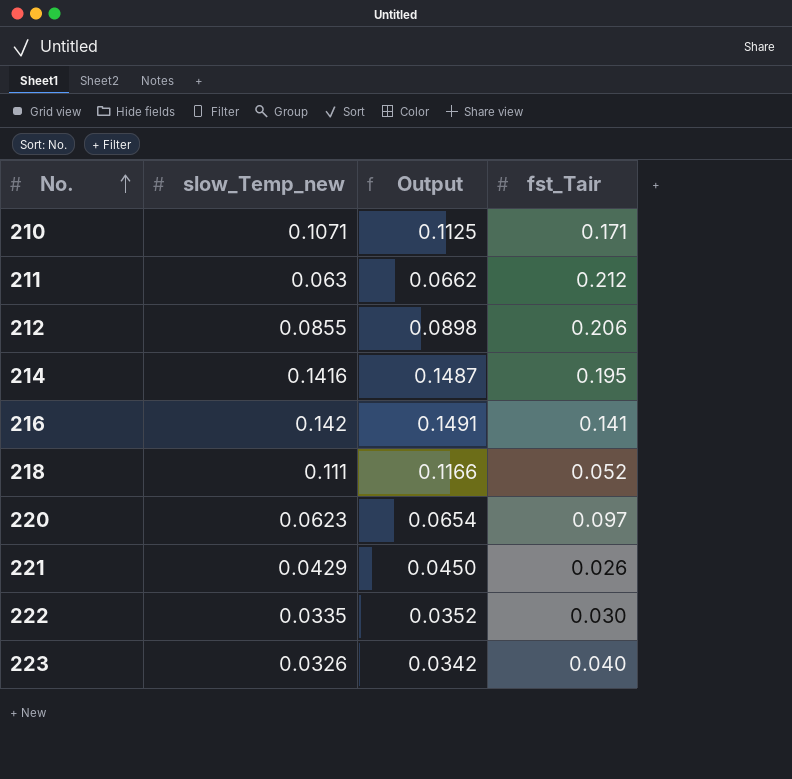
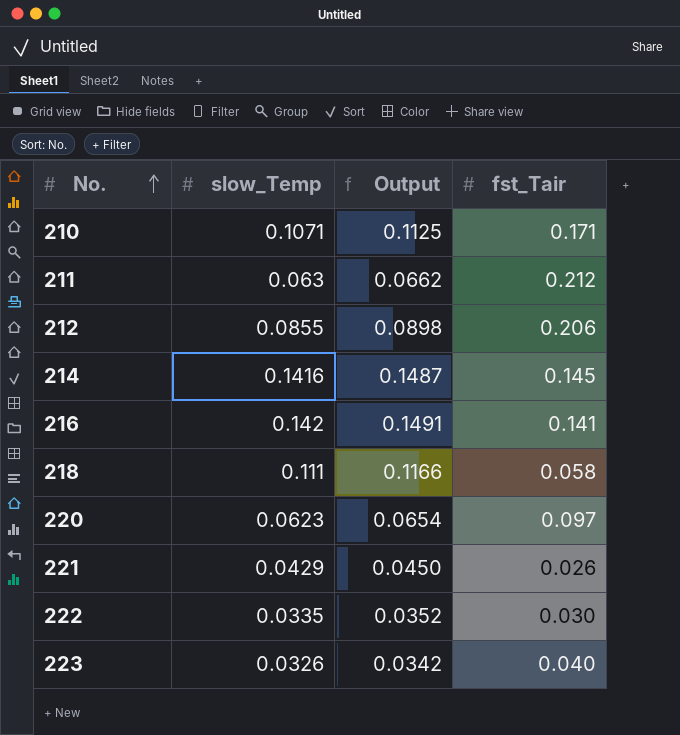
column name: slow_Temp_new -> slow_Temp
214 | fst_Tair: 0.195 -> 0.145
218 | fst_Tair: 0.052 -> 0.058

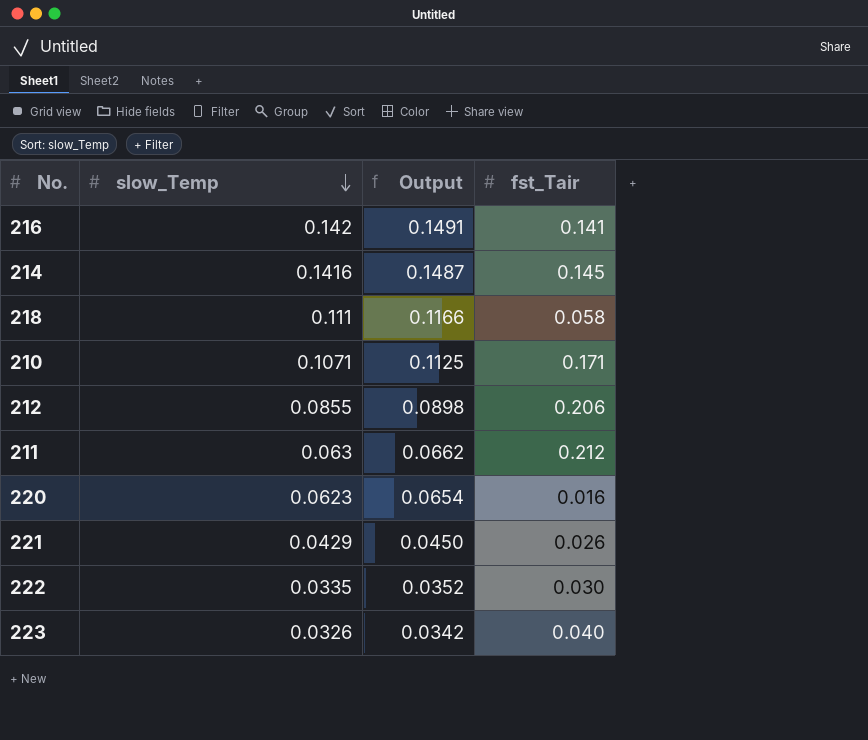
row order: No. ascending -> slow_Temp descending
220 | fst_Tair: 0.097 -> 0.016

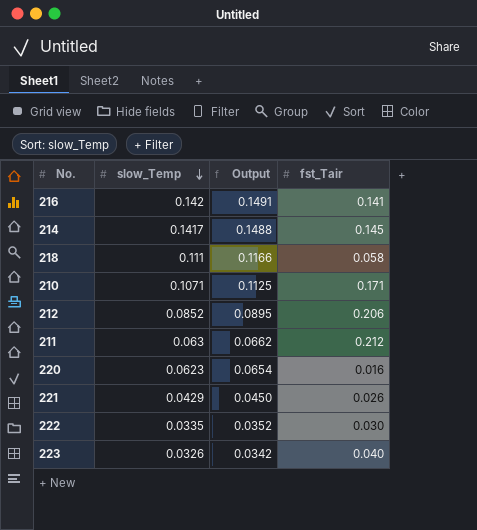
214 | slow_Temp: 0.1416 -> 0.1417
214 | Output: 0.1487 -> 0.1488
212 | slow_Temp: 0.0855 -> 0.0852
212 | Output: 0.0898 -> 0.0895

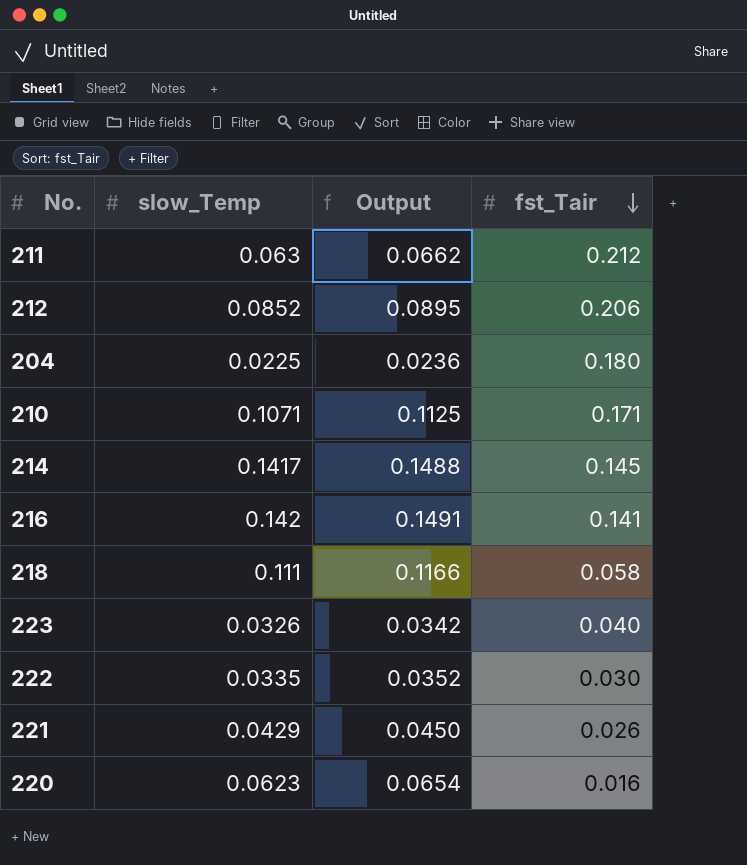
row order: slow_Temp descending -> fst_Tair descending
row 204: none -> 0.0225 | 0.0236 | 0.180

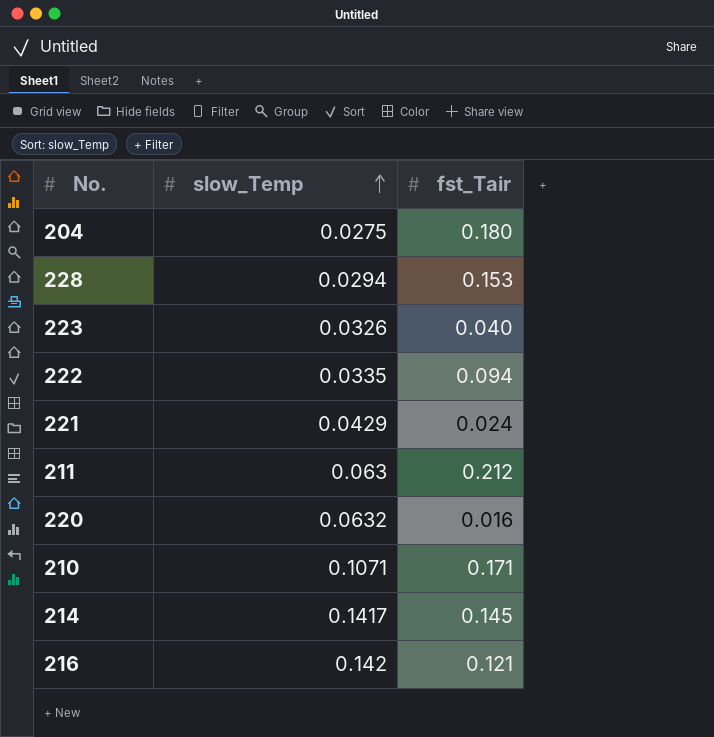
row order: fst_Tair descending -> slow_Temp ascending
column Output | formula: [slow_Temp] * 1.05 -> none
row 212: 0.0852 | 0.0895 | 0.206 -> none
row 218: 0.111 | 0.1166 | 0.058 -> none
204 | slow_Temp: 0.0225 -> 0.0275
row 228: none -> 0.0294 | 0.153
222 | fst_Tair: 0.030 -> 0.094
221 | fst_Tair: 0.026 -> 0.024
220 | slow_Temp: 0.0623 -> 0.0632
216 | fst_Tair: 0.141 -> 0.121

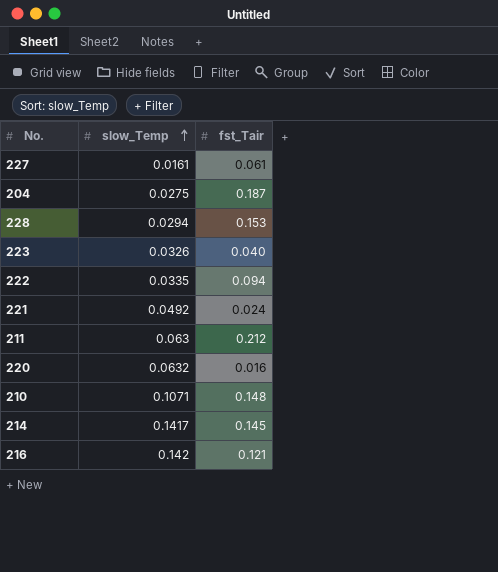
row 227: none -> 0.0161 | 0.061
204 | fst_Tair: 0.180 -> 0.187
221 | slow_Temp: 0.0429 -> 0.0492
210 | fst_Tair: 0.171 -> 0.148

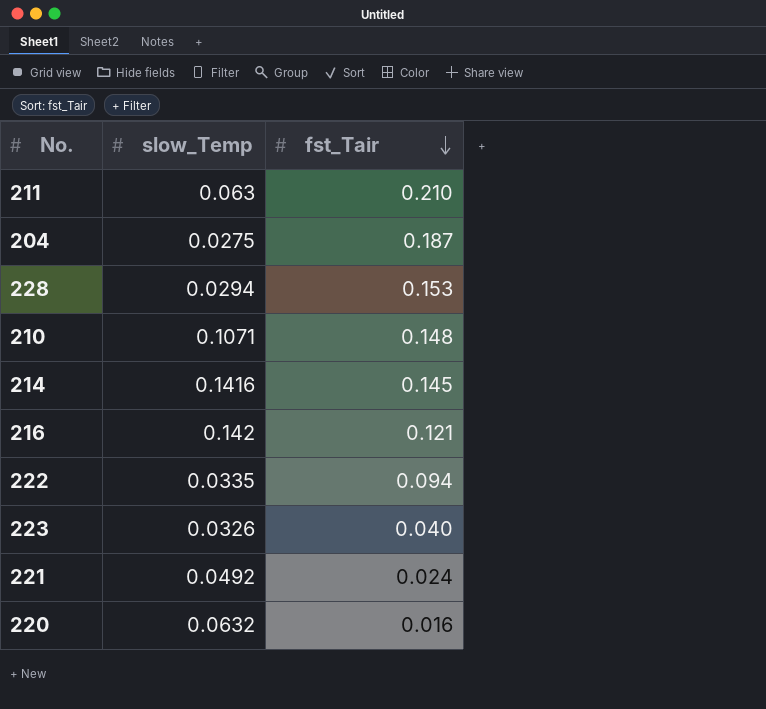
row order: slow_Temp ascending -> fst_Tair descending
row 227: 0.0161 | 0.061 -> none
211 | fst_Tair: 0.212 -> 0.210
214 | slow_Temp: 0.1417 -> 0.1416

